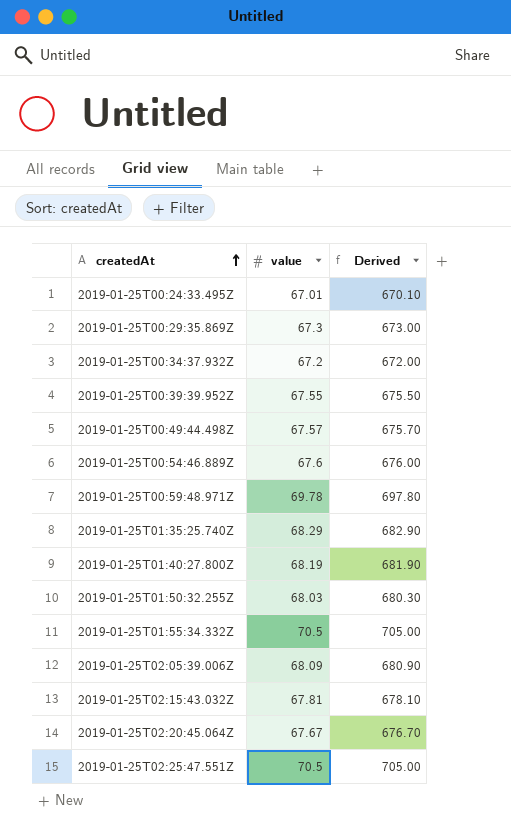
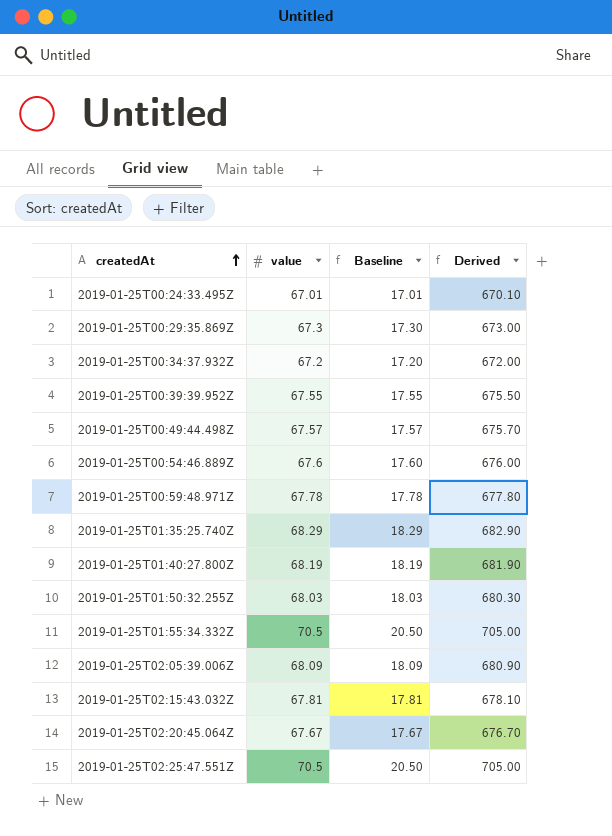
column Baseline | formula: none -> [value] - 50
2019-01-25T00:59:48.971Z | value: 69.78 -> 67.78
2019-01-25T00:59:48.971Z | Derived: 697.80 -> 677.80

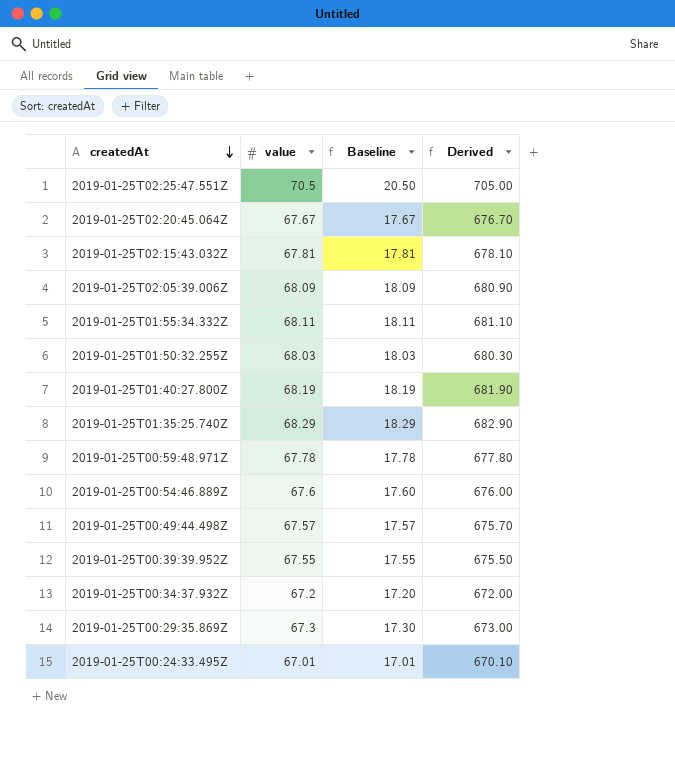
row order: createdAt ascending -> createdAt descending
2019-01-25T01:55:34.332Z | value: 70.5 -> 68.11
2019-01-25T01:55:34.332Z | Baseline: 20.50 -> 18.11
2019-01-25T01:55:34.332Z | Derived: 705.00 -> 681.10

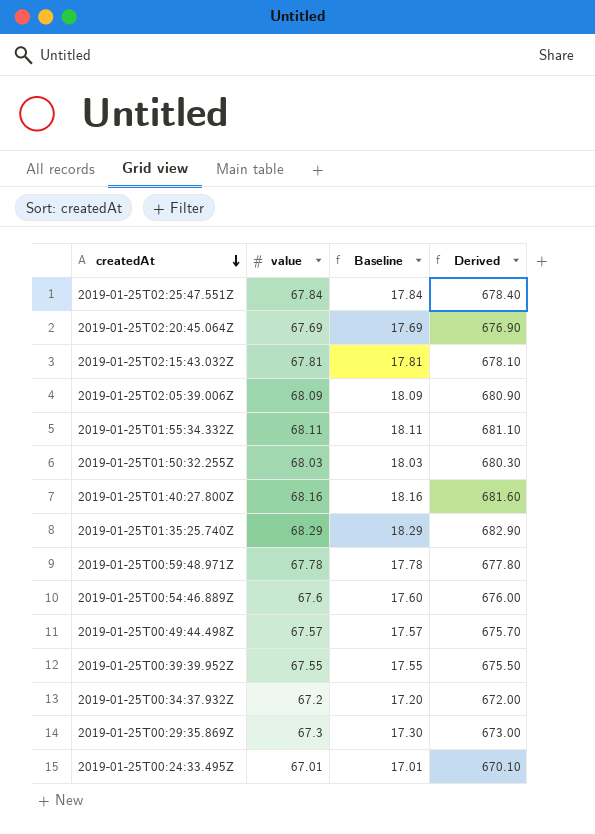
2019-01-25T02:25:47.551Z | value: 70.5 -> 67.84
2019-01-25T02:25:47.551Z | Baseline: 20.50 -> 17.84
2019-01-25T02:25:47.551Z | Derived: 705.00 -> 678.40
2019-01-25T02:20:45.064Z | value: 67.67 -> 67.69
2019-01-25T02:20:45.064Z | Baseline: 17.67 -> 17.69
2019-01-25T02:20:45.064Z | Derived: 676.70 -> 676.90
2019-01-25T01:40:27.800Z | value: 68.19 -> 68.16
2019-01-25T01:40:27.800Z | Baseline: 18.19 -> 18.16
2019-01-25T01:40:27.800Z | Derived: 681.90 -> 681.60

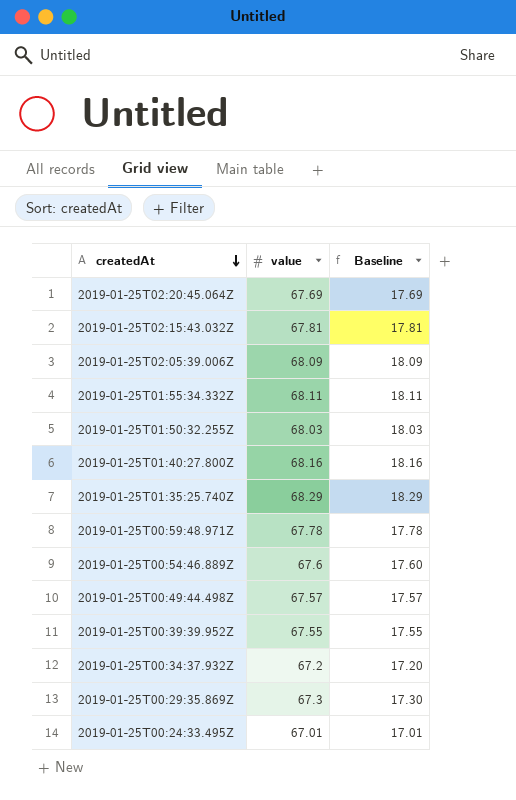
column Derived | formula: [value] * 10 -> none
row 2019-01-25T02:25:47.551Z: 67.84 | 17.84 | 678.40 -> none

